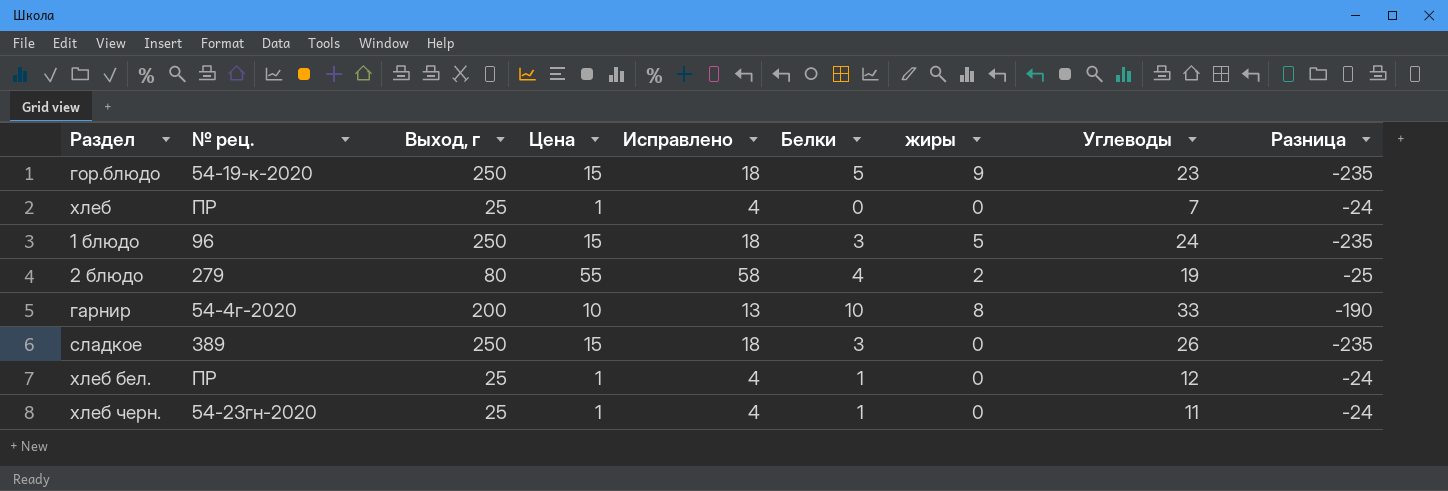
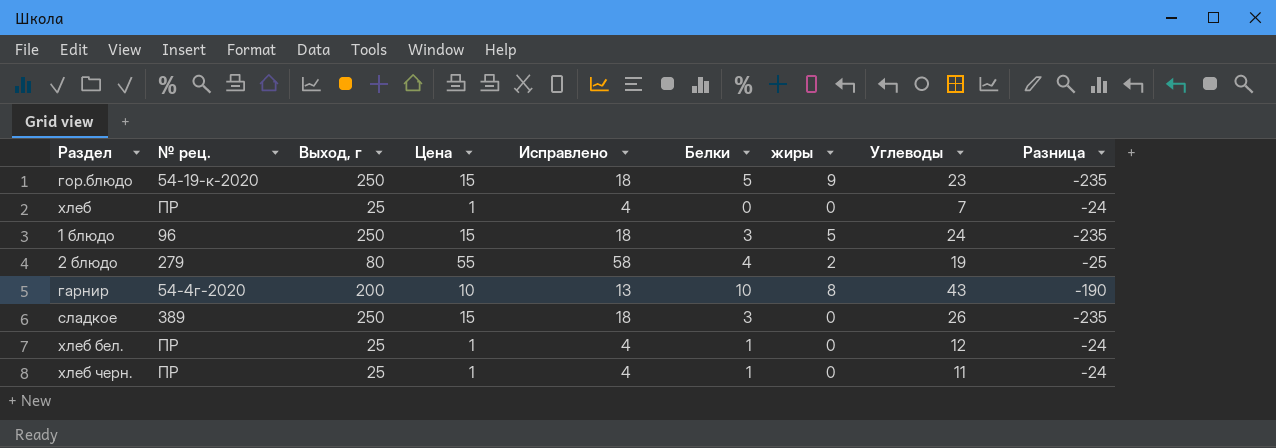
гарнир | Углеводы: 33 -> 43
хлеб черн. | № рец.: 54-23гн-2020 -> ПР

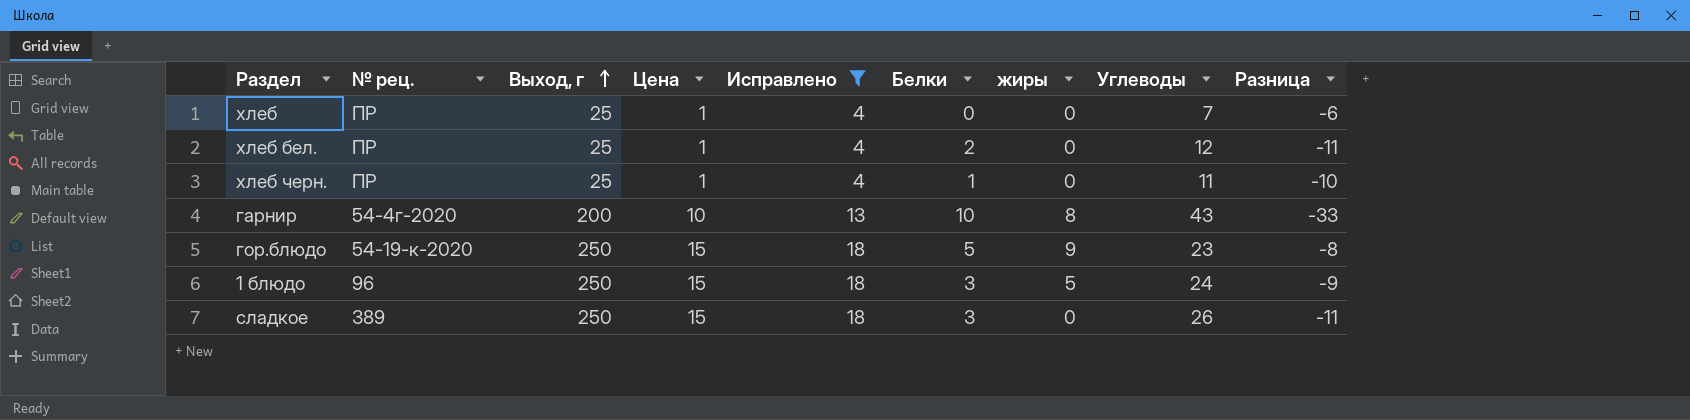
filter: none -> Исправлено != 58
row order: none -> Выход, г ascending
column Разница | formula: [Цена] - [Выход, г] -> [Цена] - [Углеводы]
хлеб бел. | Белки: 1 -> 2

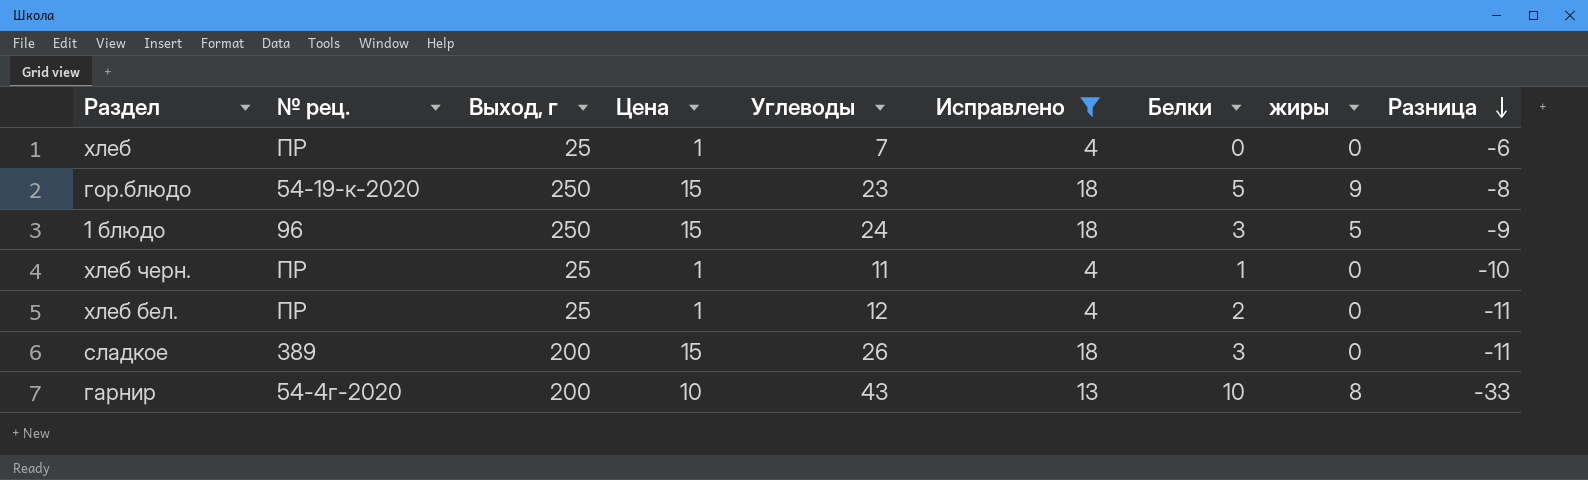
row order: Выход, г ascending -> Разница descending
column Углеводы | position: 8 -> 5
сладкое | Выход, г: 250 -> 200

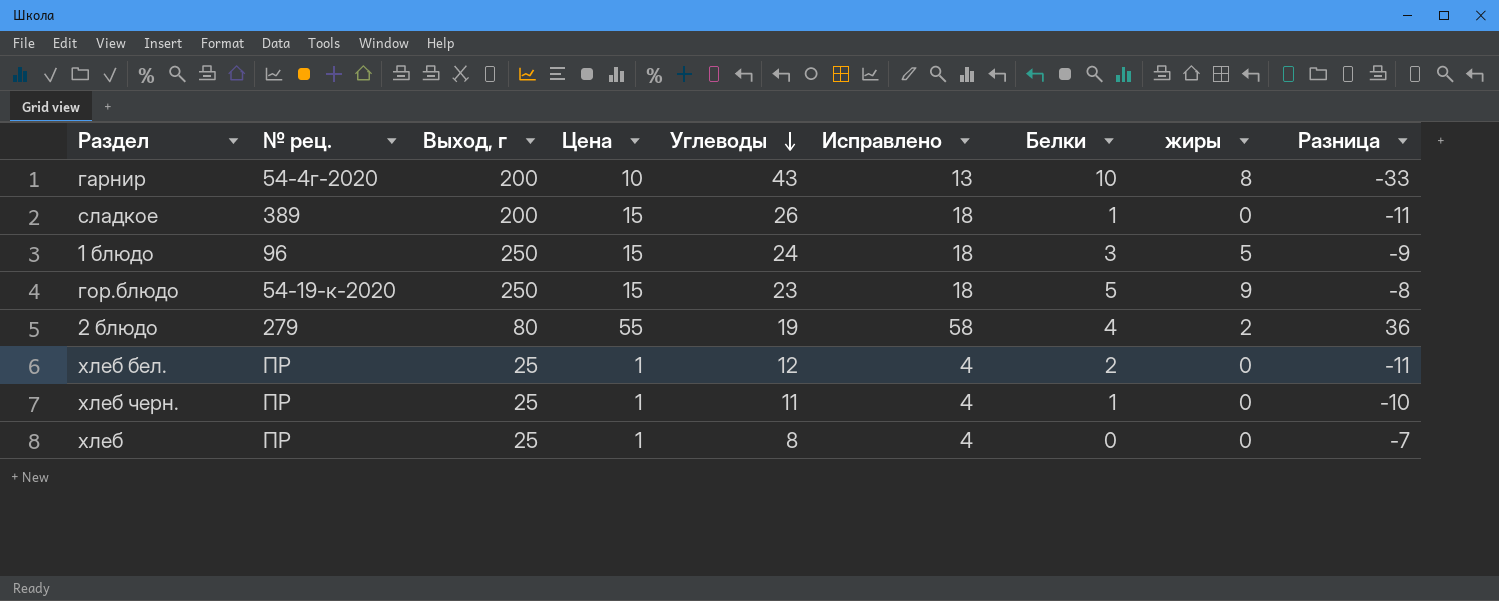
filter: Исправлено != 58 -> none
row order: Разница descending -> Углеводы descending
сладкое | Белки: 3 -> 1
хлеб | Углеводы: 7 -> 8
хлеб | Разница: -6 -> -7

